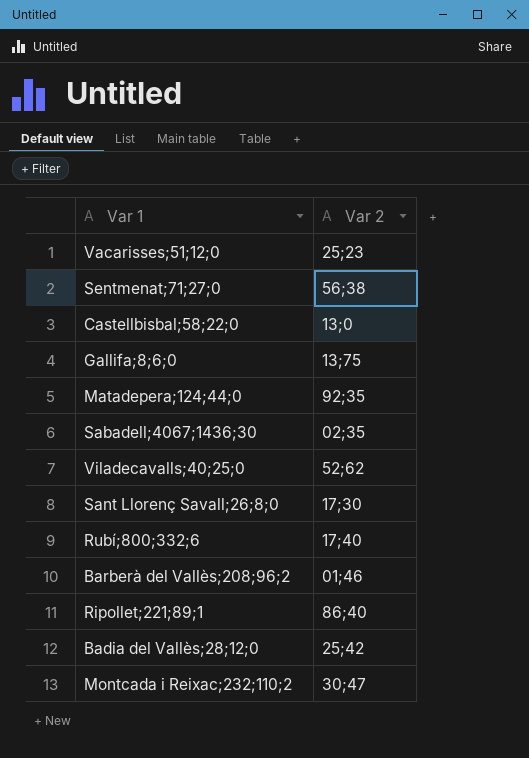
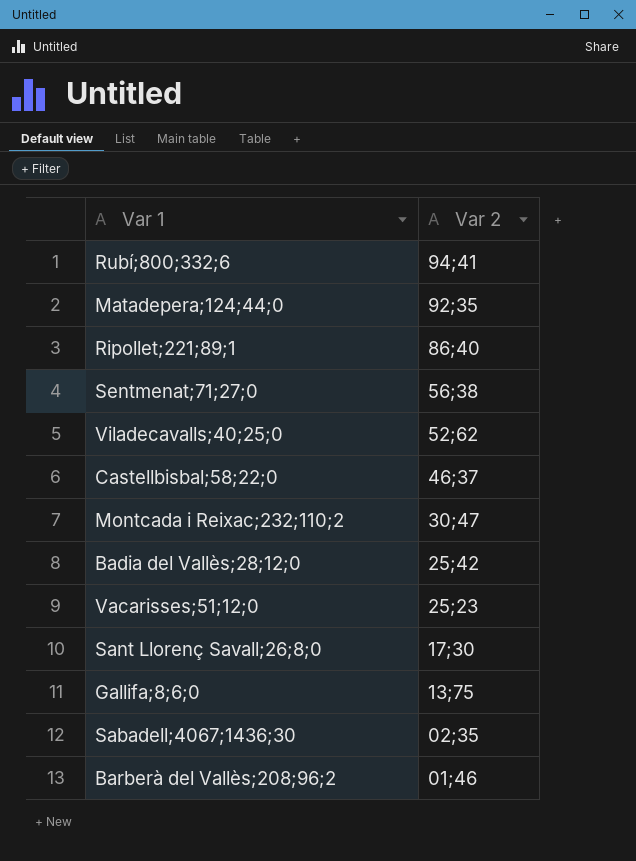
row order: none -> Var 2 descending
Rubí;800;332;6 | Var 2: 17;40 -> 94;41
Castellbisbal;58;22;0 | Var 2: 13;0 -> 46;37

